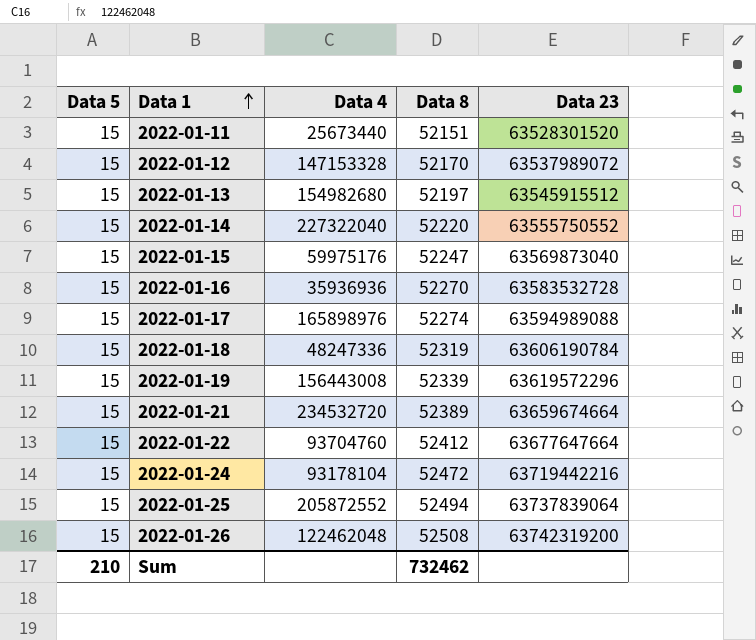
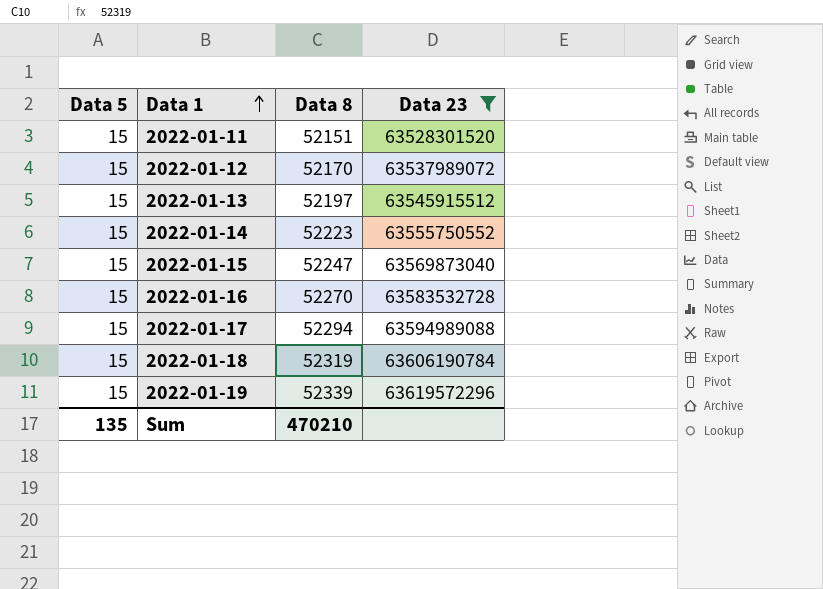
filter: none -> Data 23 <= 63619572296
column Data 4 | position: 3 -> none
2022-01-14 | Data 8: 52220 -> 52223
2022-01-17 | Data 8: 52274 -> 52294
Sum | Data 5: 210 -> 135
Sum | Data 8: 732462 -> 470210

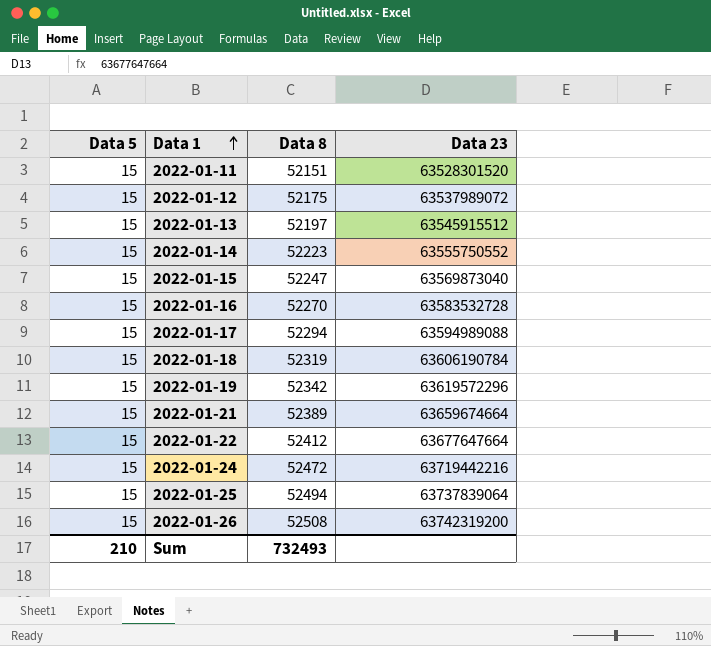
filter: Data 23 <= 63619572296 -> none
2022-01-12 | Data 8: 52170 -> 52175
2022-01-19 | Data 8: 52339 -> 52342
Sum | Data 5: 135 -> 210
Sum | Data 8: 470210 -> 732493

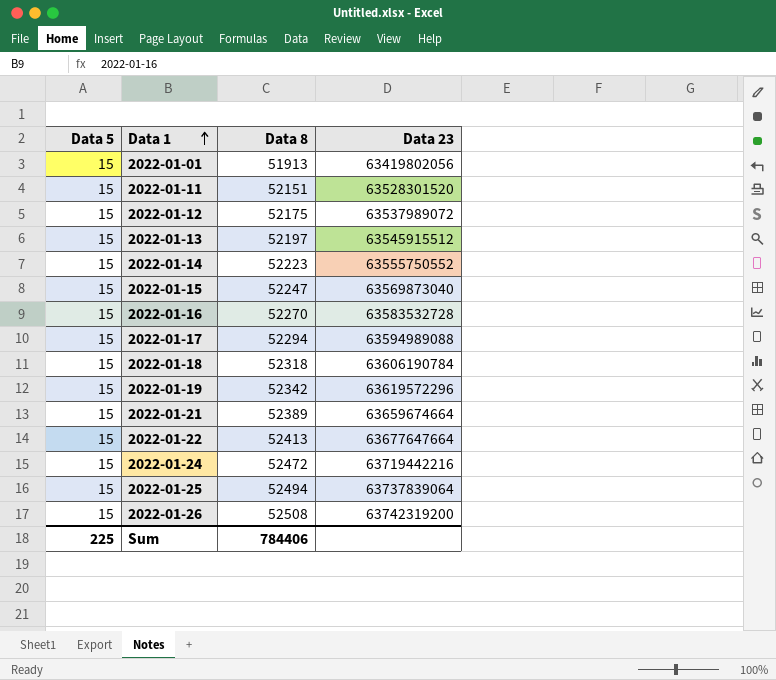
row 2022-01-01: none -> 15 | 51913 | 63419802056
2022-01-18 | Data 8: 52319 -> 52318
2022-01-22 | Data 8: 52412 -> 52413
Sum | Data 5: 210 -> 225
Sum | Data 8: 732493 -> 784406

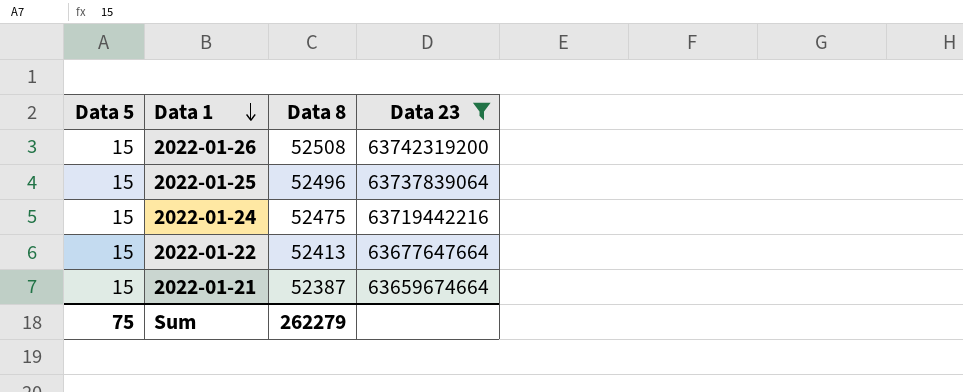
filter: none -> Data 23 >= 63659674664
row order: Data 1 ascending -> Data 1 descending
2022-01-25 | Data 8: 52494 -> 52496
2022-01-24 | Data 8: 52472 -> 52475
2022-01-21 | Data 8: 52389 -> 52387
Sum | Data 5: 225 -> 75
Sum | Data 8: 784406 -> 262279

